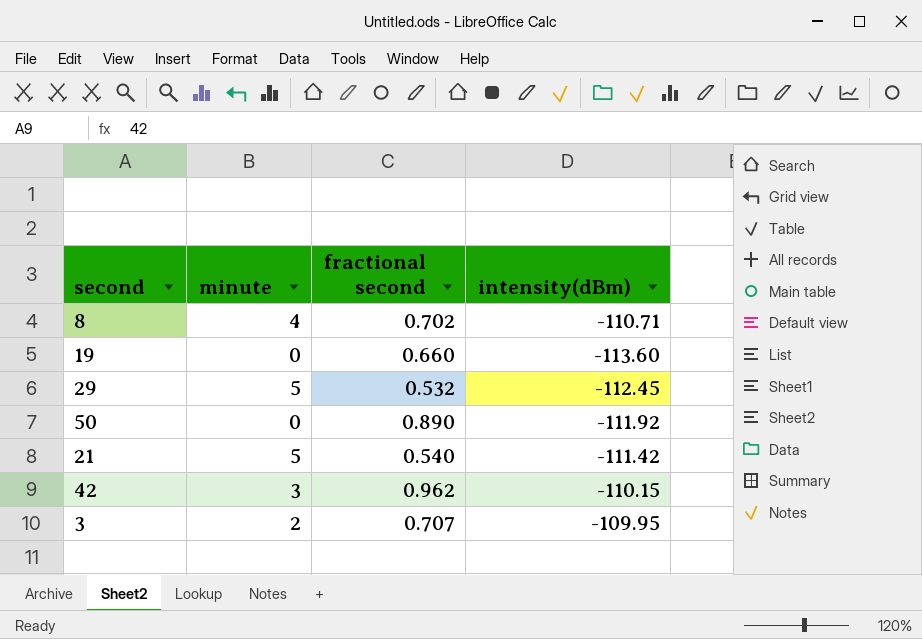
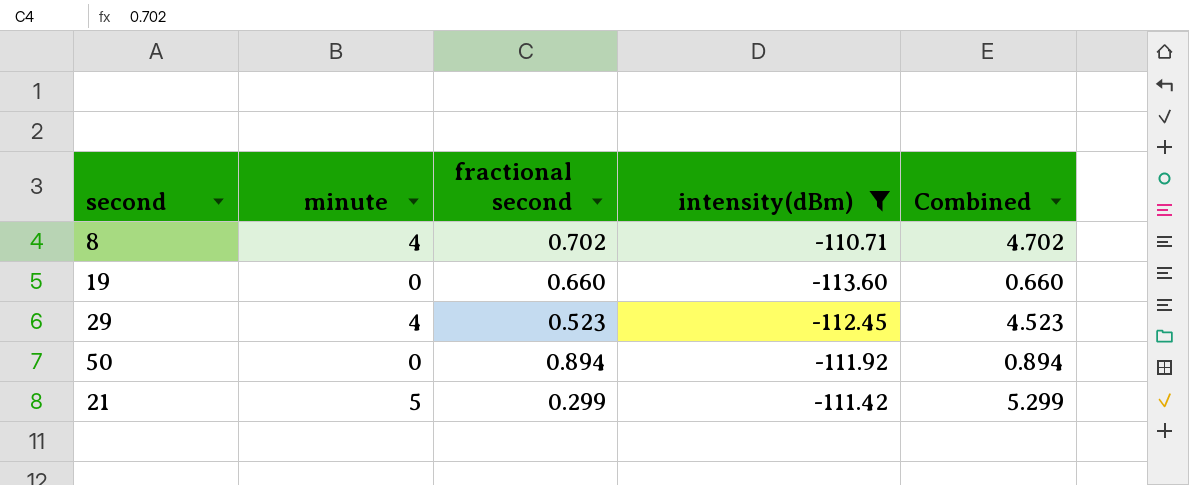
filter: none -> intensity(dBm) <= -110.71
column Combined | formula: none -> [minute] + [fractional second]
29 | minute: 5 -> 4
29 | fractional second: 0.532 -> 0.523
50 | fractional second: 0.890 -> 0.894
21 | fractional second: 0.540 -> 0.299

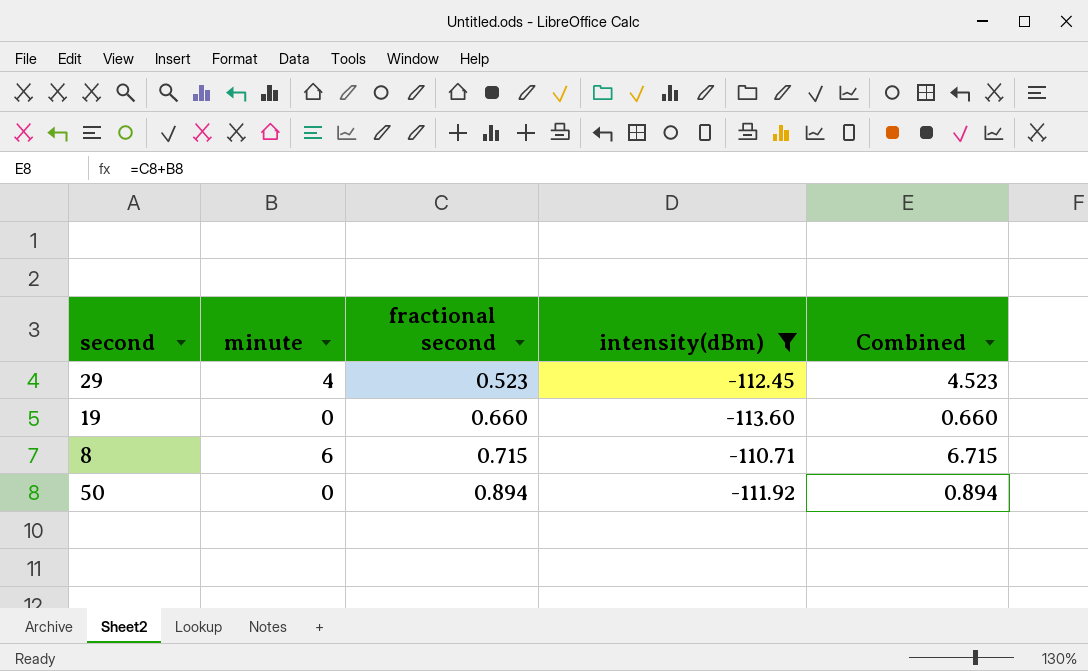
row order: none -> fractional second ascending
row 21: 5 | 0.299 | -111.42 | 5.299 -> none
8 | minute: 4 -> 6
8 | fractional second: 0.702 -> 0.715
8 | Combined: 4.702 -> 6.715

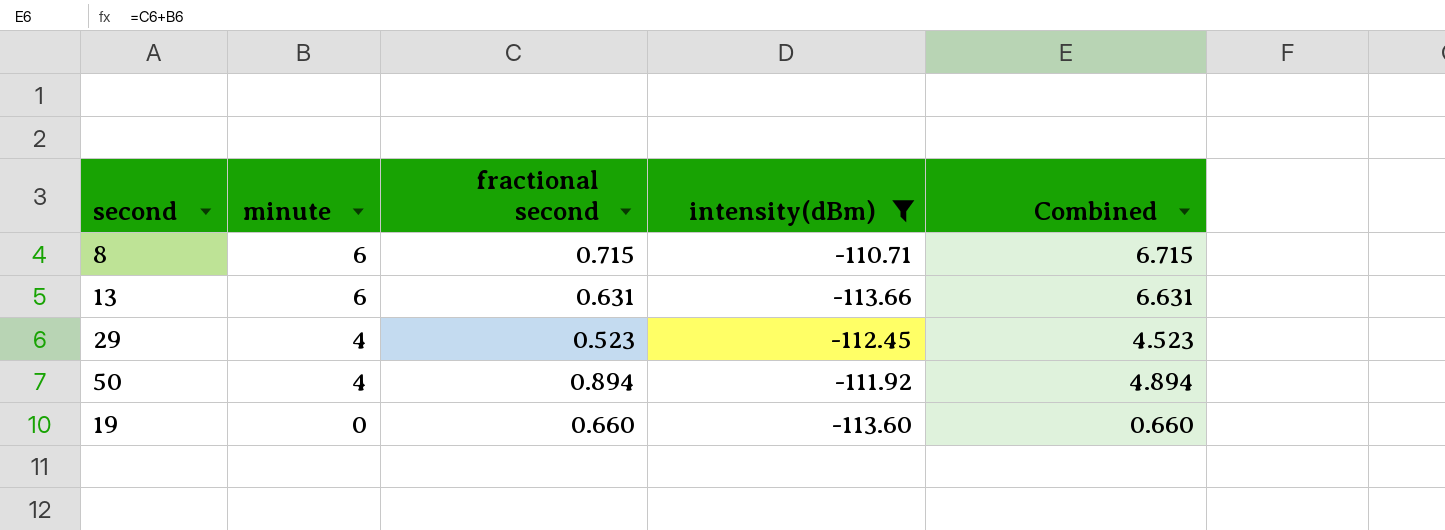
row order: fractional second ascending -> minute descending
row 13: none -> 6 | 0.631 | -113.66 | 6.631
50 | minute: 0 -> 4
50 | Combined: 0.894 -> 4.894

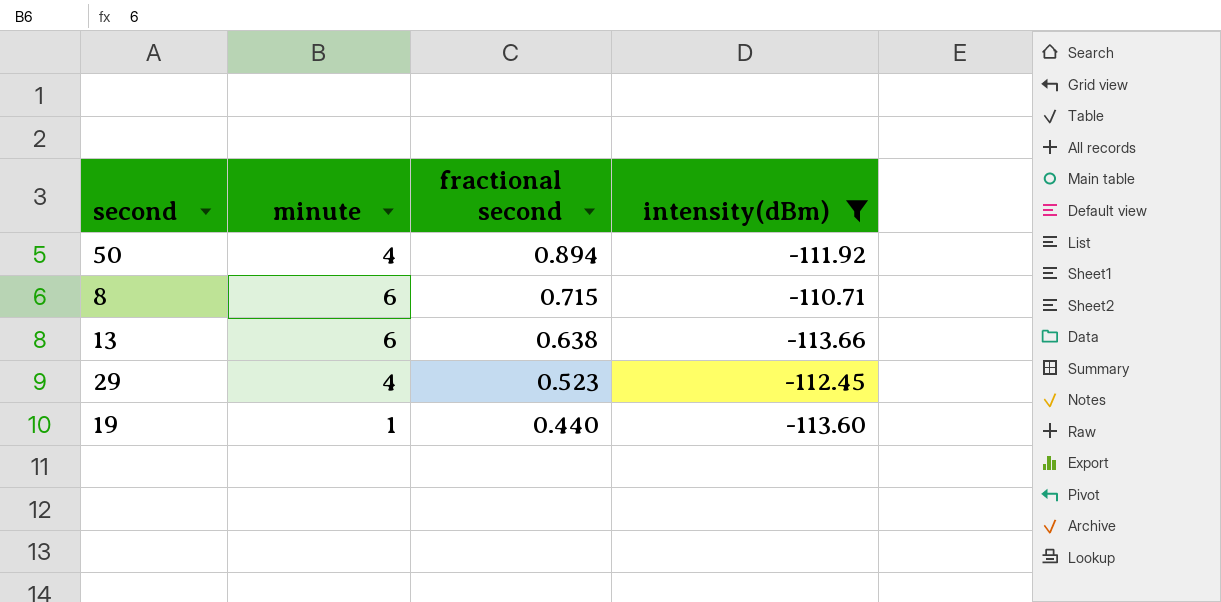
row order: minute descending -> fractional second descending
column Combined | formula: [minute] + [fractional second] -> none
13 | fractional second: 0.631 -> 0.638
19 | minute: 0 -> 1
19 | fractional second: 0.660 -> 0.440

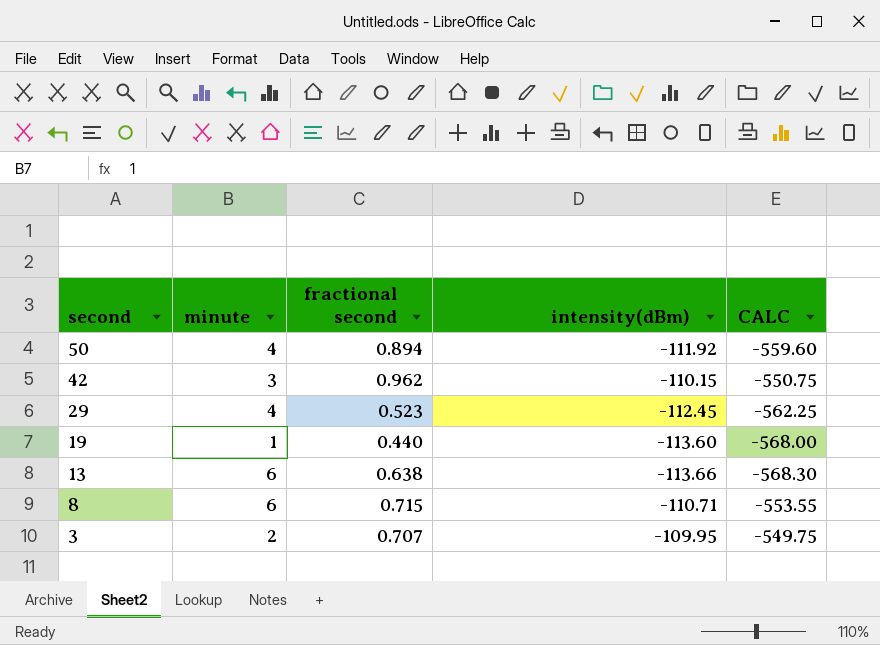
filter: intensity(dBm) <= -110.71 -> none
row order: fractional second descending -> second descending
column CALC | formula: none -> [intensity(dBm)] * 5

